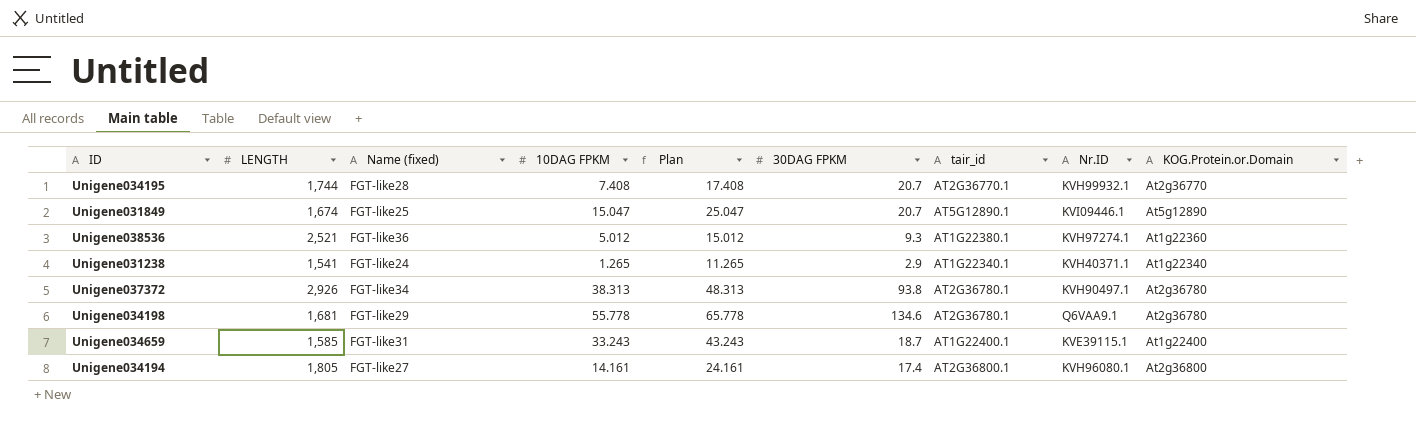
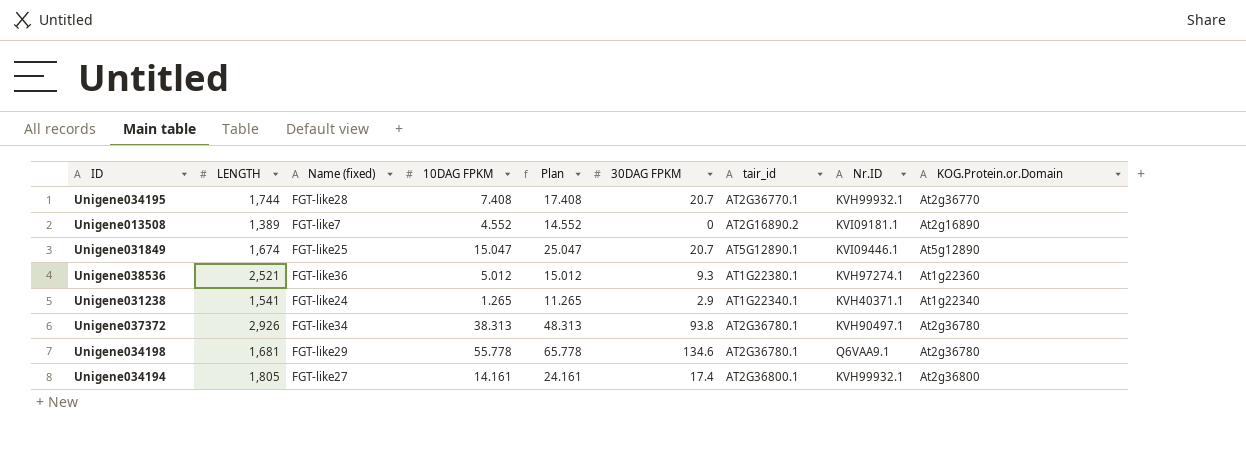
row Unigene034659: 1,585 | FGT-like31 | 33.243 | 43.243 | 18.7 | AT1G22400.1 | KVE39115.1 | At1g22400 -> none
row Unigene013508: none -> 1,389 | FGT-like7 | 4.552 | 14.552 | 0 | AT2G16890.2 | KVI09181.1 | At2g16890
Unigene034194 | Nr.ID: KVH96080.1 -> KVH99932.1

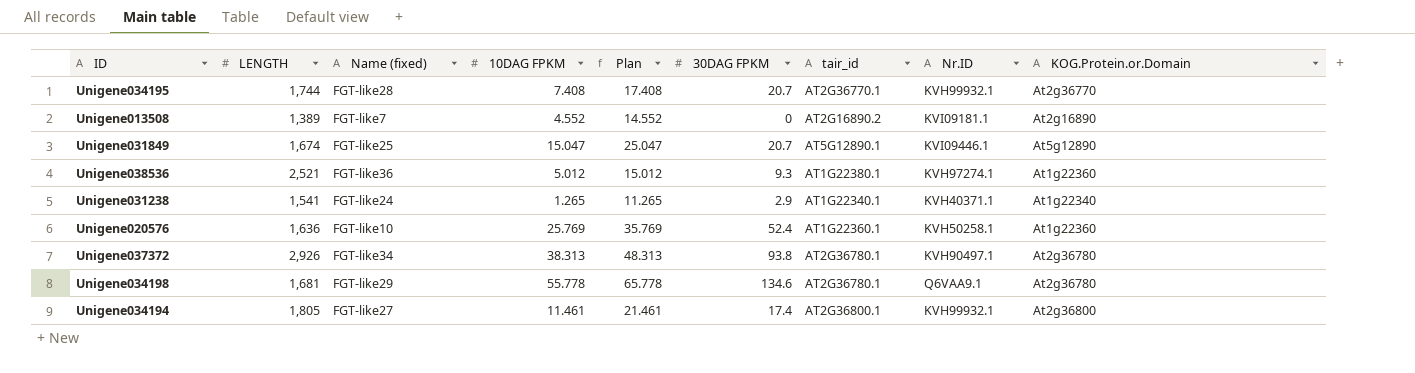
row Unigene020576: none -> 1,636 | FGT-like10 | 25.769 | 35.769 | 52.4 | AT1G22360.1 | KVH50258.1 | At1g22360
Unigene034194 | 10DAG FPKM: 14.161 -> 11.461
Unigene034194 | Plan: 24.161 -> 21.461

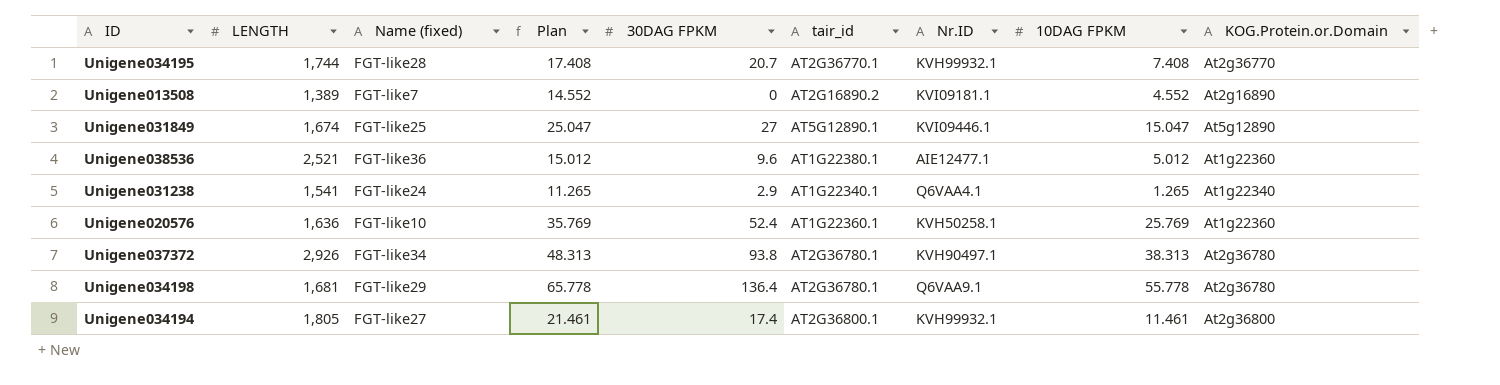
column 10DAG FPKM | position: 4 -> 8
Unigene031849 | 30DAG FPKM: 20.7 -> 27
Unigene038536 | 30DAG FPKM: 9.3 -> 9.6
Unigene038536 | Nr.ID: KVH97274.1 -> AIE12477.1
Unigene031238 | Nr.ID: KVH40371.1 -> Q6VAA4.1
Unigene034198 | 30DAG FPKM: 134.6 -> 136.4

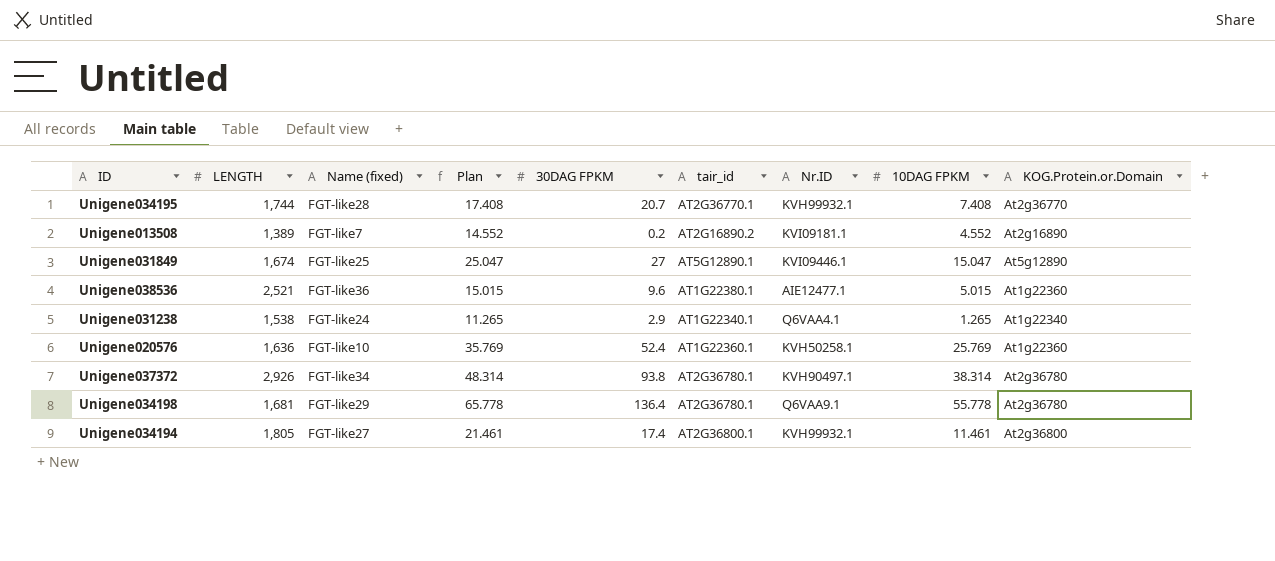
Unigene013508 | 30DAG FPKM: 0 -> 0.2
Unigene038536 | Plan: 15.012 -> 15.015
Unigene038536 | 10DAG FPKM: 5.012 -> 5.015
Unigene031238 | LENGTH: 1,541 -> 1,538
Unigene037372 | Plan: 48.313 -> 48.314
Unigene037372 | 10DAG FPKM: 38.313 -> 38.314

